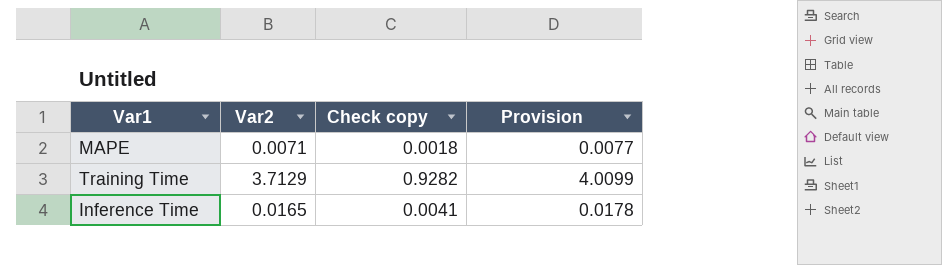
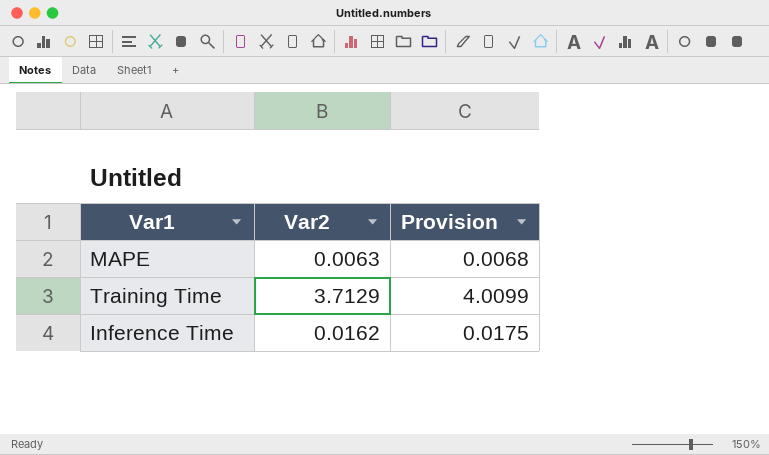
column Check copy | formula: [Var2] * 0.25 -> none
MAPE | Var2: 0.0071 -> 0.0063
MAPE | Provision: 0.0077 -> 0.0068
Inference Time | Var2: 0.0165 -> 0.0162
Inference Time | Provision: 0.0178 -> 0.0175

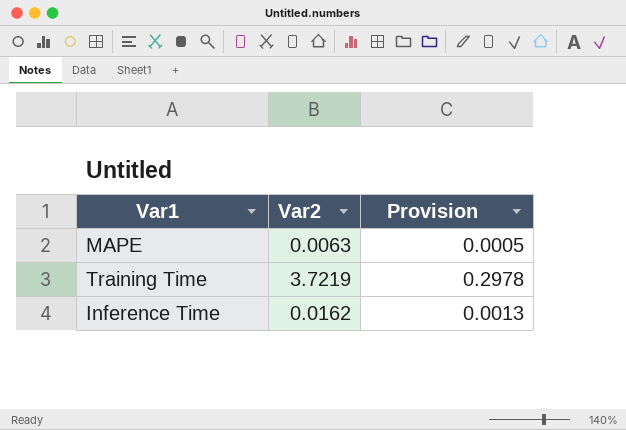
column Provision | formula: [Var2] * 1.08 -> [Var2] * 0.08
Training Time | Var2: 3.7129 -> 3.7219

